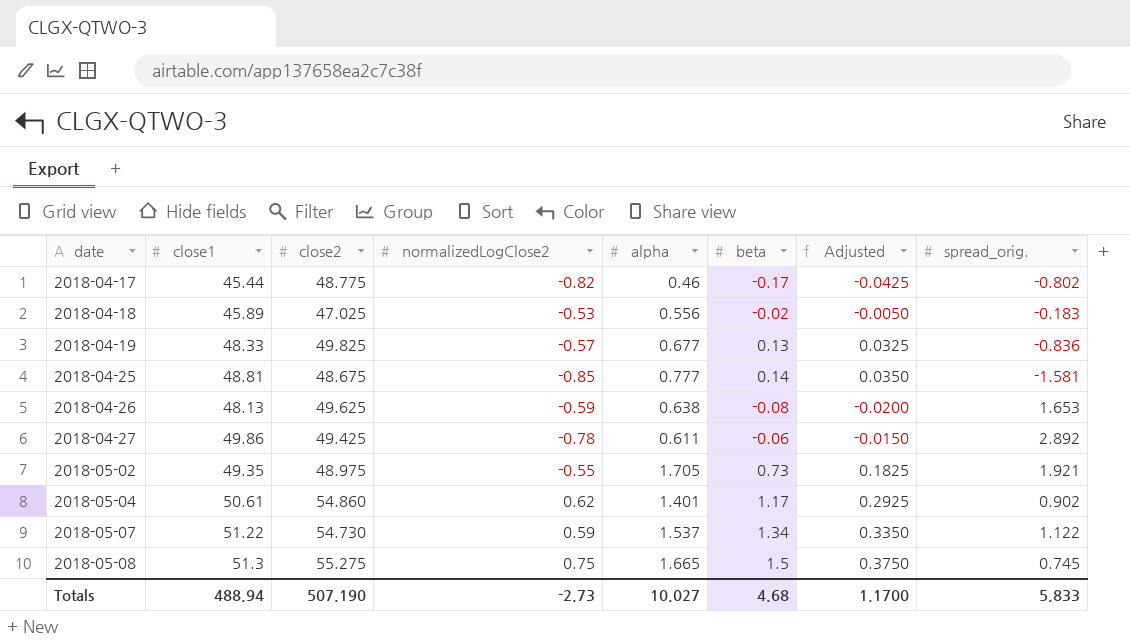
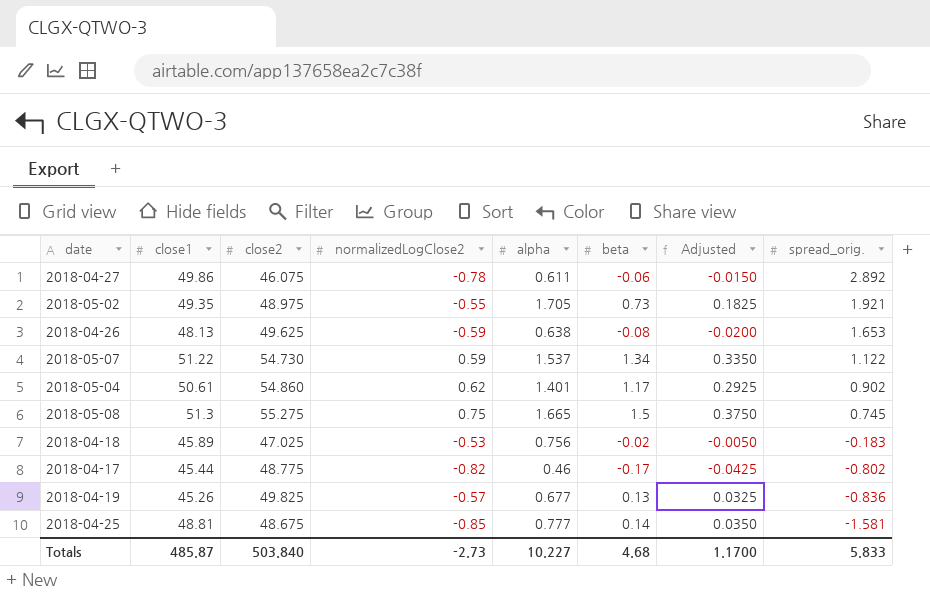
row order: date ascending -> spread_orig. descending
2018-04-27 | close2: 49.425 -> 46.075
2018-04-18 | alpha: 0.556 -> 0.756
2018-04-19 | close1: 48.33 -> 45.26
Totals | close1: 488.94 -> 485.87
Totals | close2: 507.190 -> 503.840
Totals | alpha: 10.027 -> 10.227

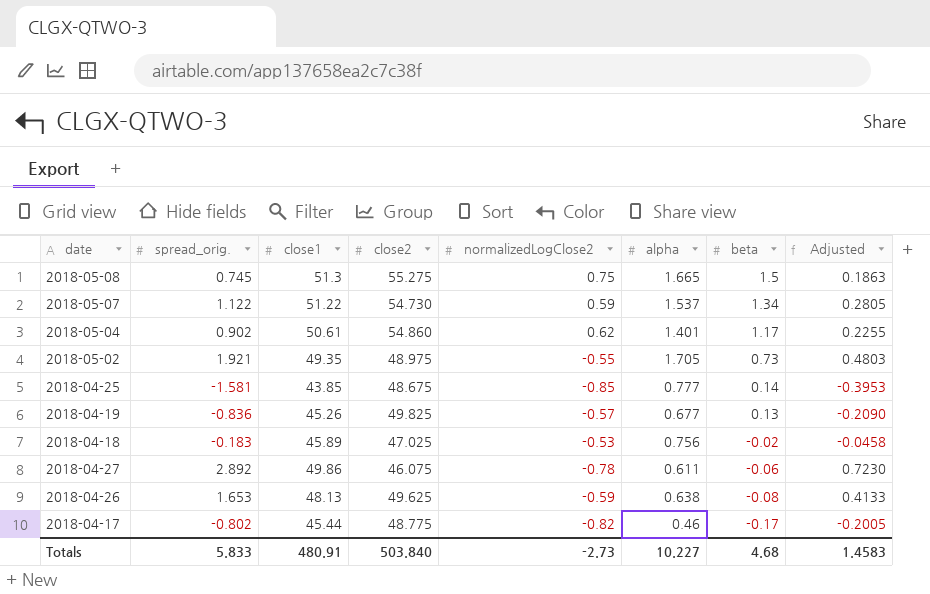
row order: spread_orig. descending -> beta descending
column spread_orig. | position: 8 -> 2
column Adjusted | formula: [beta] * 0.25 -> [spread_orig.] * 0.25
2018-04-25 | close1: 48.81 -> 43.85
Totals | close1: 485.87 -> 480.91
Totals | Adjusted: 1.1700 -> 1.4583

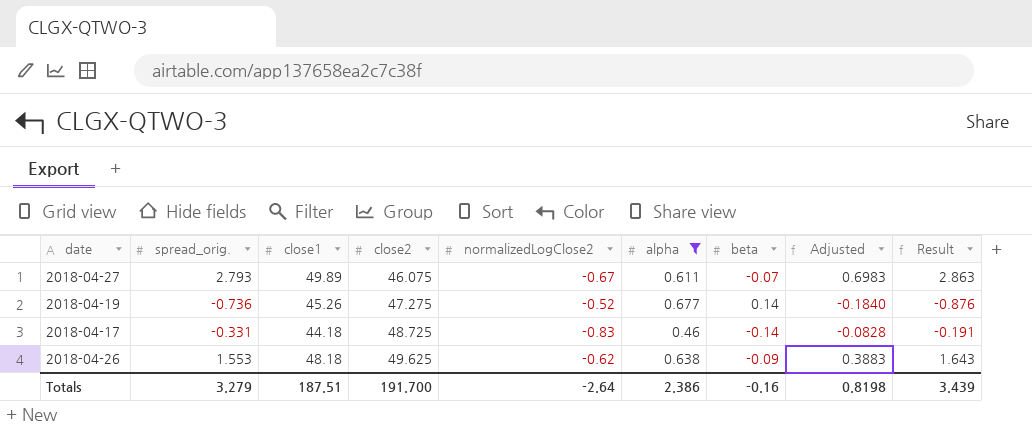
filter: none -> alpha <= 0.677
row order: beta descending -> close2 ascending
column Result | formula: none -> [spread_orig.] - [beta]
2018-04-27 | spread_orig.: 2.892 -> 2.793
2018-04-27 | close1: 49.86 -> 49.89
2018-04-27 | normalizedLogClose2: -0.78 -> -0.67
2018-04-27 | beta: -0.06 -> -0.07
2018-04-27 | Adjusted: 0.7230 -> 0.6983
2018-04-19 | spread_orig.: -0.836 -> -0.736
2018-04-19 | close2: 49.825 -> 47.275
2018-04-19 | normalizedLogClose2: -0.57 -> -0.52
2018-04-19 | beta: 0.13 -> 0.14
2018-04-19 | Adjusted: -0.2090 -> -0.1840
2018-04-17 | spread_orig.: -0.802 -> -0.331
2018-04-17 | close1: 45.44 -> 44.18
2018-04-17 | close2: 48.775 -> 48.725
2018-04-17 | normalizedLogClose2: -0.82 -> -0.83
2018-04-17 | beta: -0.17 -> -0.14
2018-04-17 | Adjusted: -0.2005 -> -0.0828
2018-04-26 | spread_orig.: 1.653 -> 1.553
2018-04-26 | close1: 48.13 -> 48.18
2018-04-26 | normalizedLogClose2: -0.59 -> -0.62
2018-04-26 | beta: -0.08 -> -0.09
2018-04-26 | Adjusted: 0.4133 -> 0.3883
Totals | spread_orig.: 5.833 -> 3.279
Totals | close1: 480.91 -> 187.51
Totals | close2: 503.840 -> 191.700
Totals | normalizedLogClose2: -2.73 -> -2.64
Totals | alpha: 10.227 -> 2.386
Totals | beta: 4.68 -> -0.16
Totals | Adjusted: 1.4583 -> 0.8198

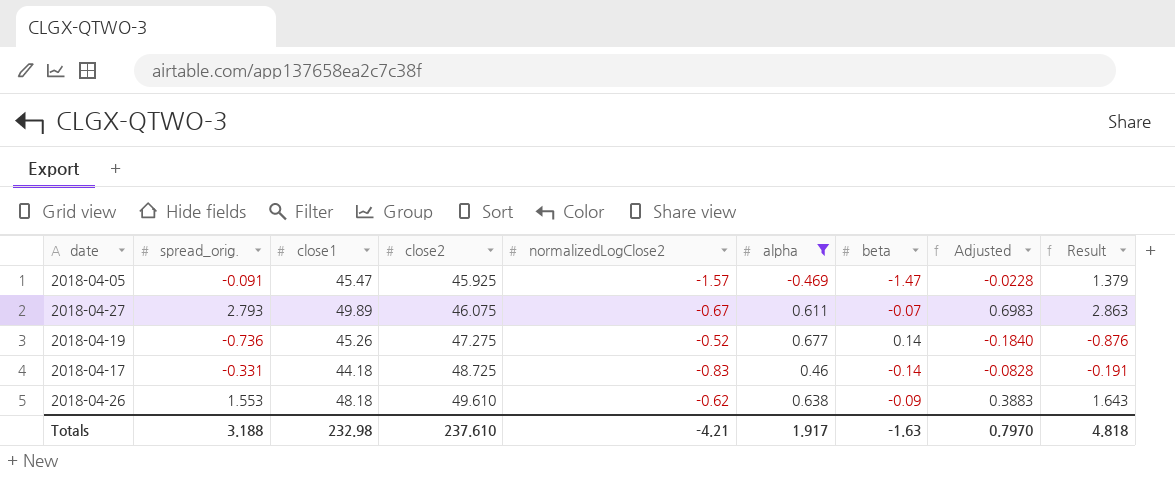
row 2018-04-05: none -> -0.091 | 45.47 | 45.925 | -1.57 | -0.469 | -1.47 | -0.0228 | 1.379
2018-04-26 | close2: 49.625 -> 49.610
Totals | spread_orig.: 3.279 -> 3.188
Totals | close1: 187.51 -> 232.98
Totals | close2: 191.700 -> 237.610
Totals | normalizedLogClose2: -2.64 -> -4.21
Totals | alpha: 2.386 -> 1.917
Totals | beta: -0.16 -> -1.63
Totals | Adjusted: 0.8198 -> 0.7970
Totals | Result: 3.439 -> 4.818

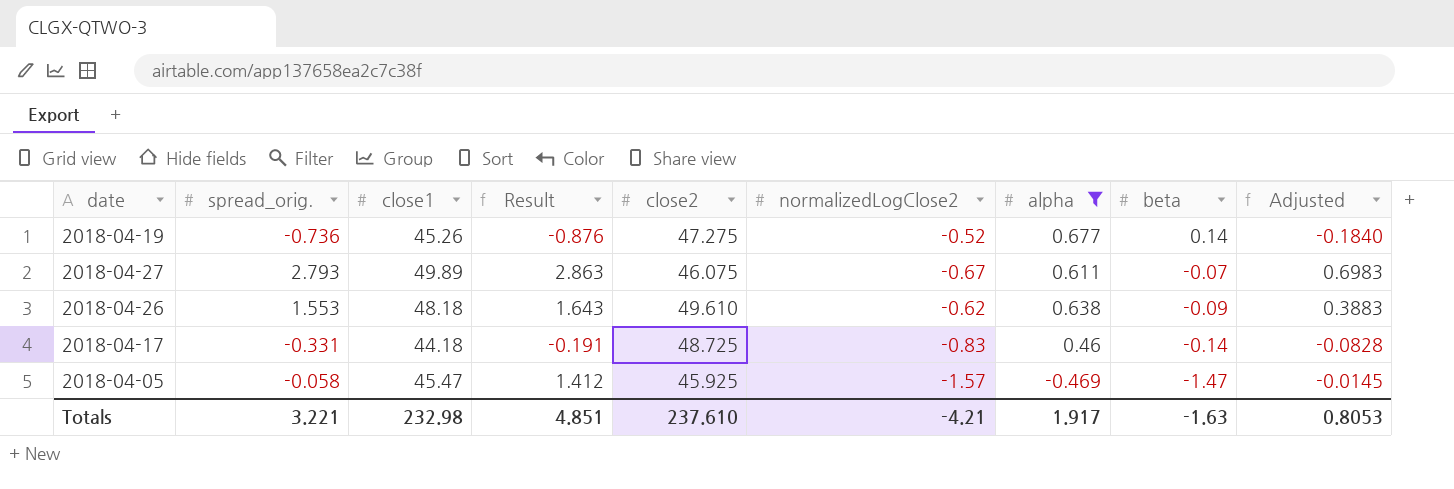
row order: close2 ascending -> beta descending
column Result | position: 9 -> 4
2018-04-05 | spread_orig.: -0.091 -> -0.058
2018-04-05 | Result: 1.379 -> 1.412
2018-04-05 | Adjusted: -0.0228 -> -0.0145
Totals | spread_orig.: 3.188 -> 3.221
Totals | Result: 4.818 -> 4.851
Totals | Adjusted: 0.7970 -> 0.8053

